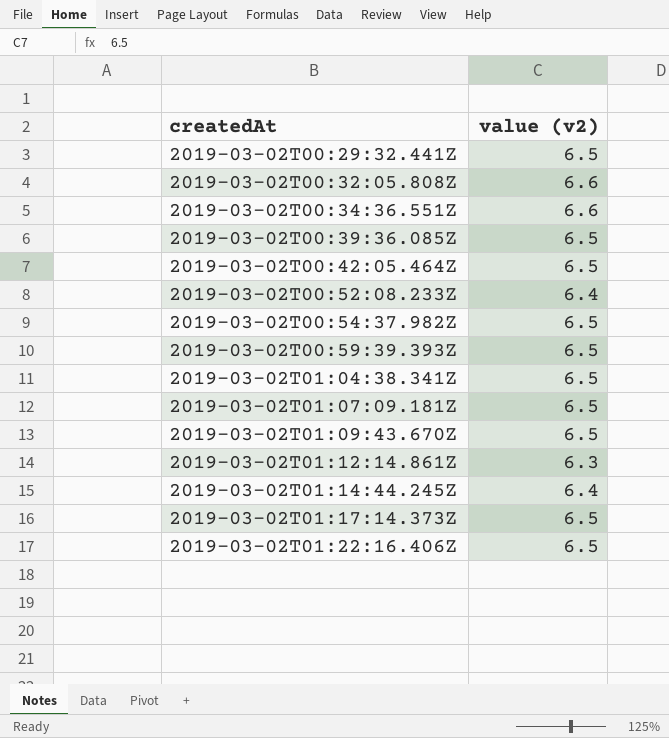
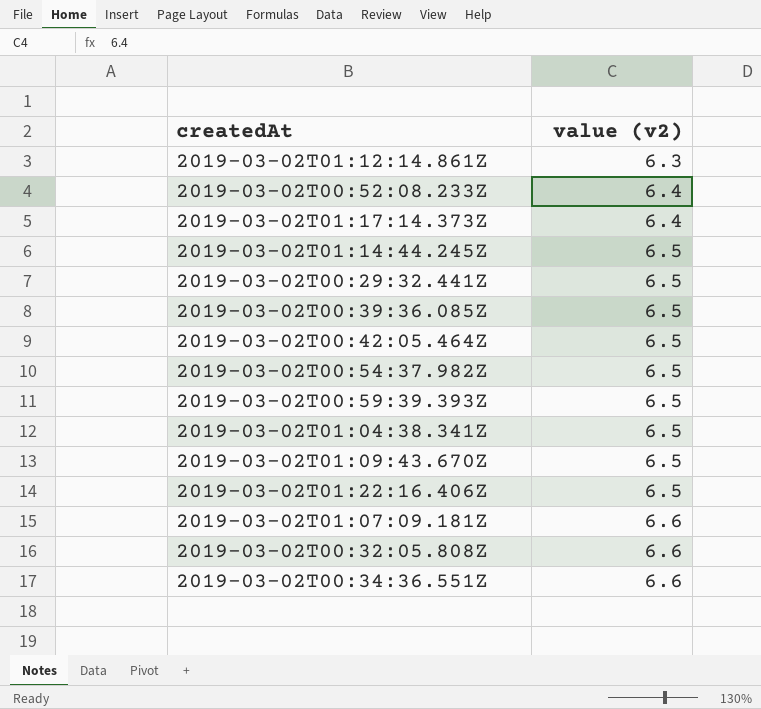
row order: createdAt ascending -> value (v2) ascending
2019-03-02T01:17:14.373Z | value (v2): 6.5 -> 6.4
2019-03-02T01:14:44.245Z | value (v2): 6.4 -> 6.5
2019-03-02T01:07:09.181Z | value (v2): 6.5 -> 6.6

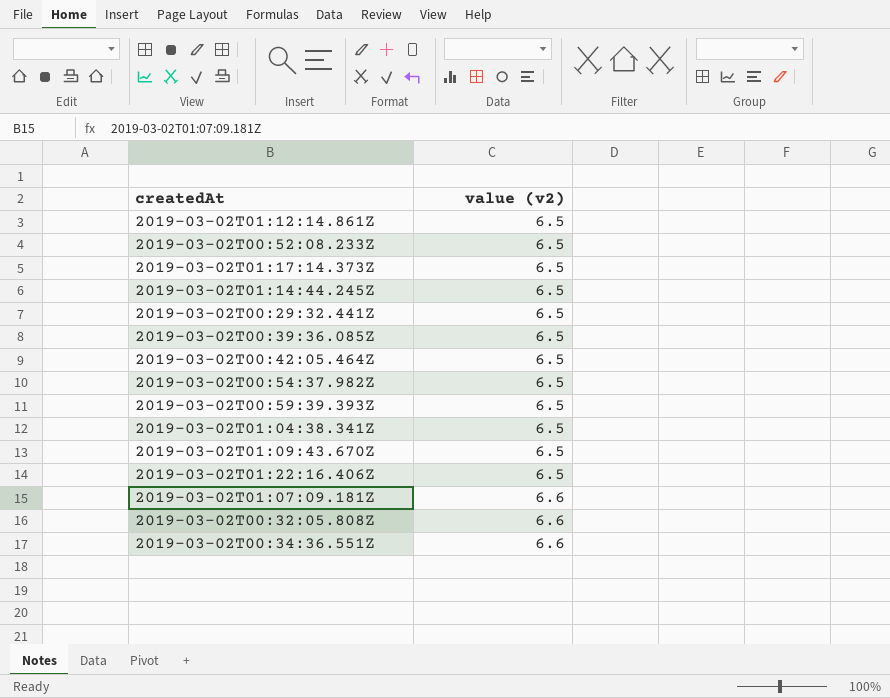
2019-03-02T01:12:14.861Z | value (v2): 6.3 -> 6.5
2019-03-02T00:52:08.233Z | value (v2): 6.4 -> 6.5
2019-03-02T01:17:14.373Z | value (v2): 6.4 -> 6.5

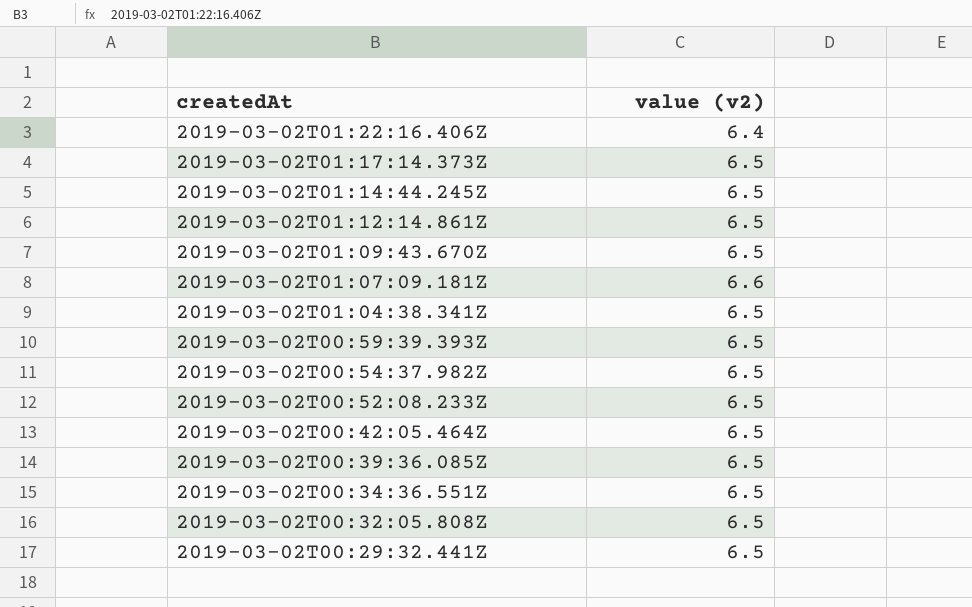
row order: value (v2) ascending -> createdAt descending
2019-03-02T01:22:16.406Z | value (v2): 6.5 -> 6.4
2019-03-02T00:34:36.551Z | value (v2): 6.6 -> 6.5
2019-03-02T00:32:05.808Z | value (v2): 6.6 -> 6.5

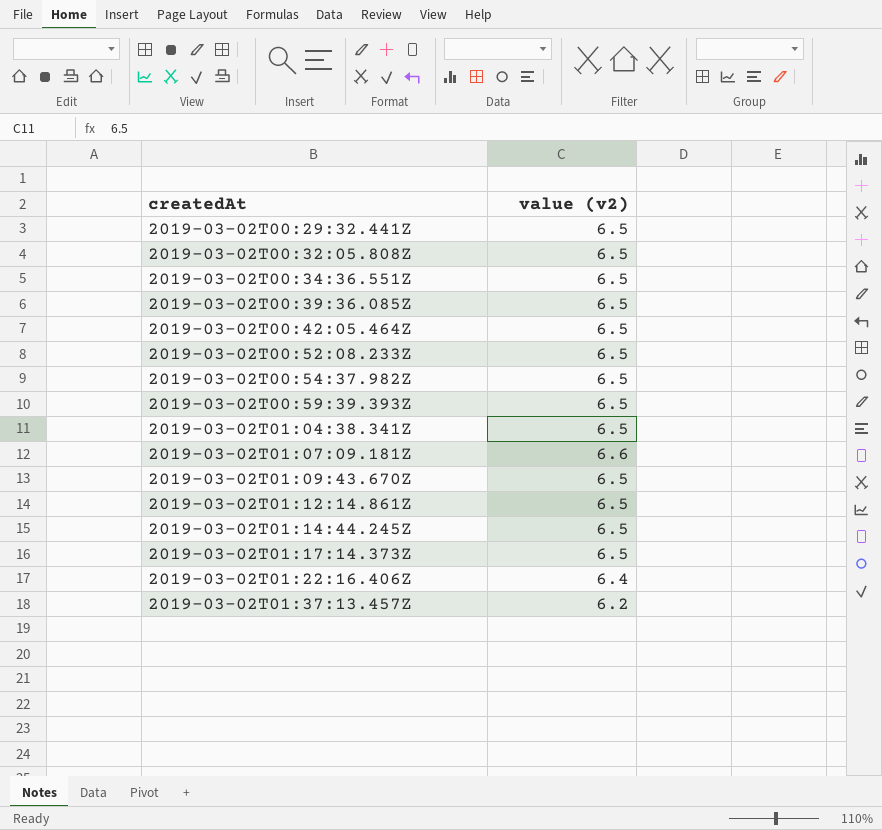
row order: createdAt descending -> createdAt ascending
row 2019-03-02T01:37:13.457Z: none -> 6.2

